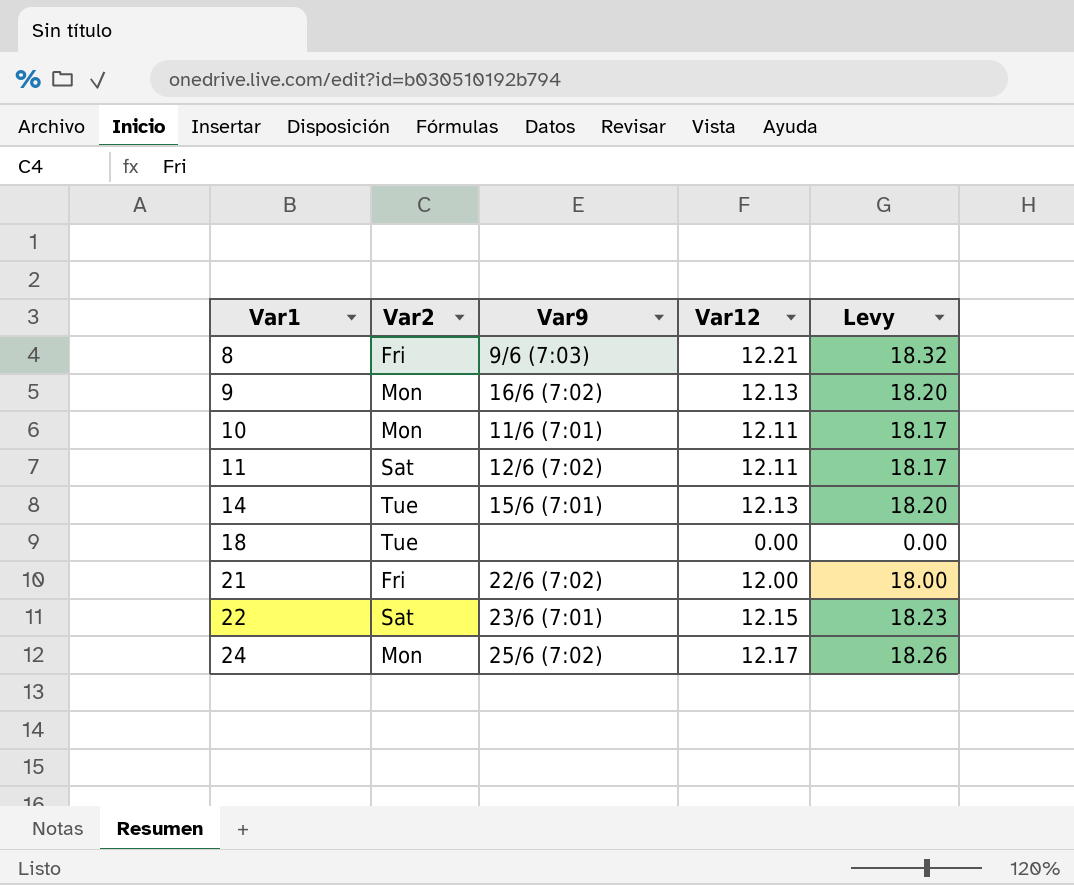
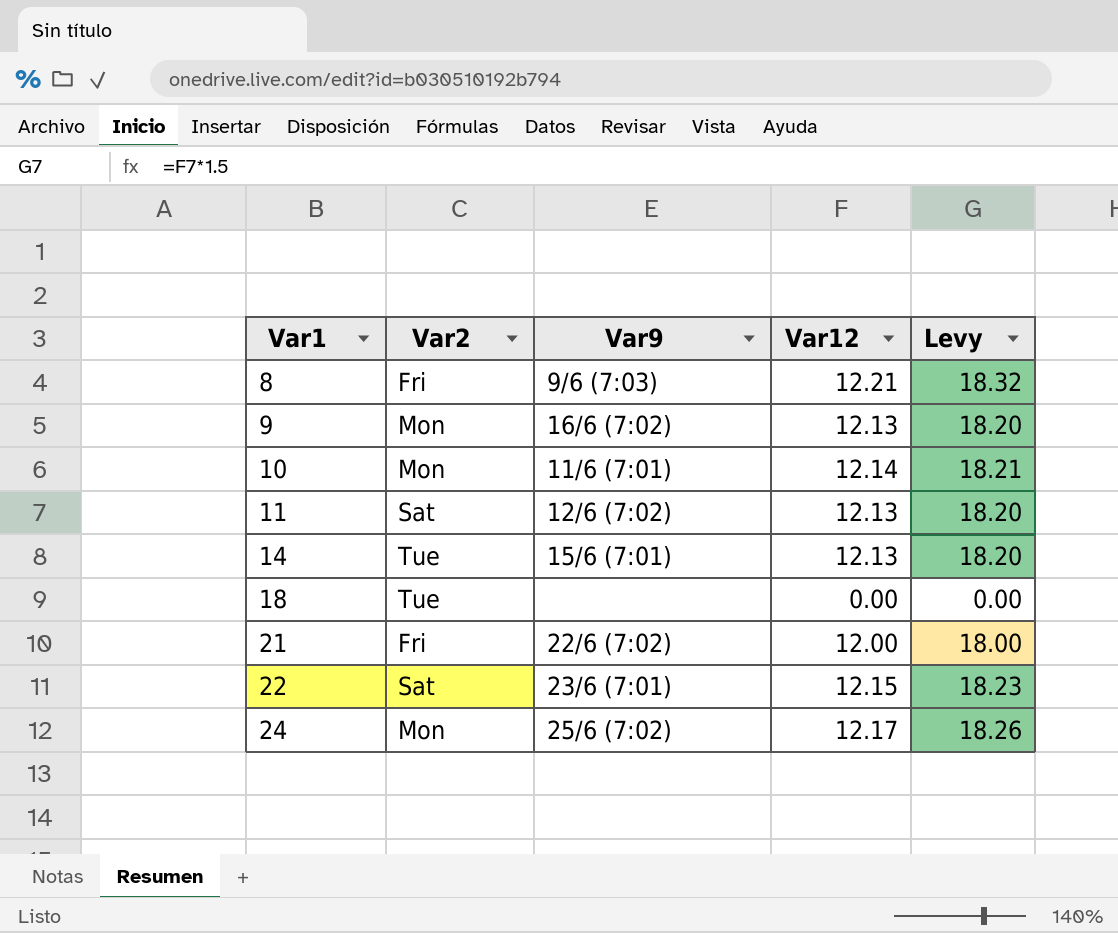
10 | Var12: 12.11 -> 12.14
10 | Levy: 18.17 -> 18.21
11 | Var12: 12.11 -> 12.13
11 | Levy: 18.17 -> 18.20

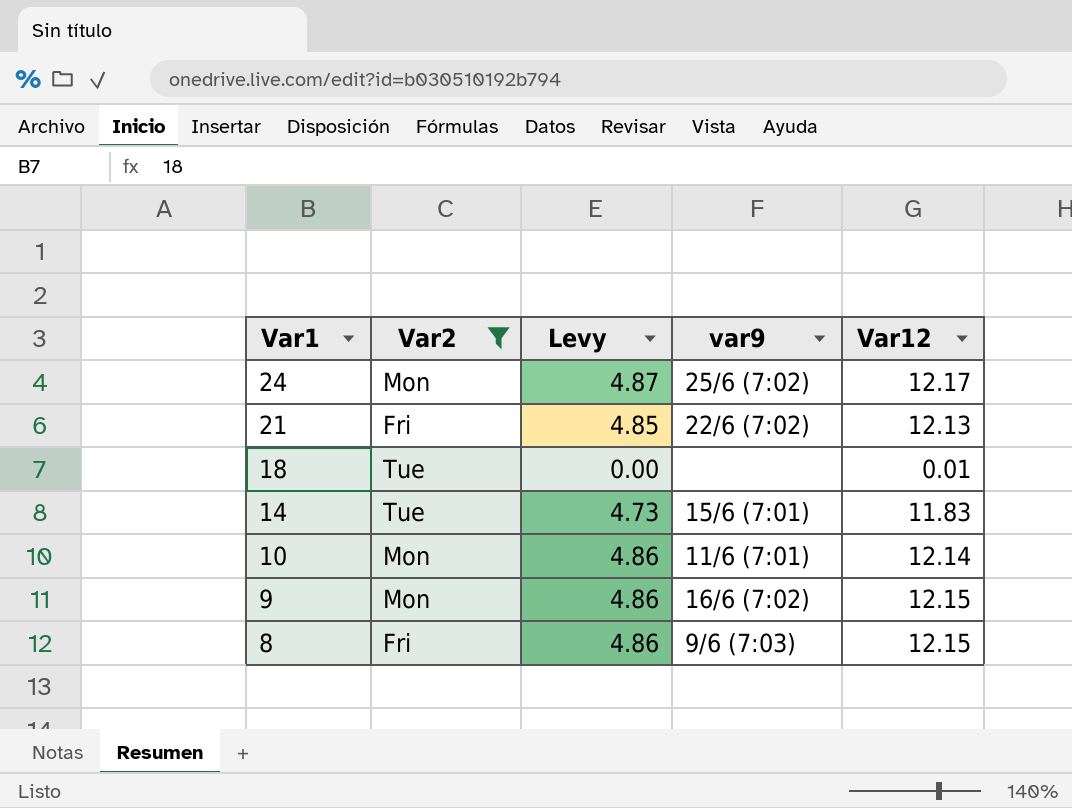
filter: none -> Var2 != Sat
row order: Var1 ascending -> Var1 descending
column Levy | formula: [Var12] * 1.5 -> [Var12] * 0.4
column Levy | position: 5 -> 3
column name: Var9 -> var9
21 | Var12: 12.00 -> 12.13
18 | Var12: 0.00 -> 0.01
14 | Var12: 12.13 -> 11.83
9 | Var12: 12.13 -> 12.15
8 | Var12: 12.21 -> 12.15

